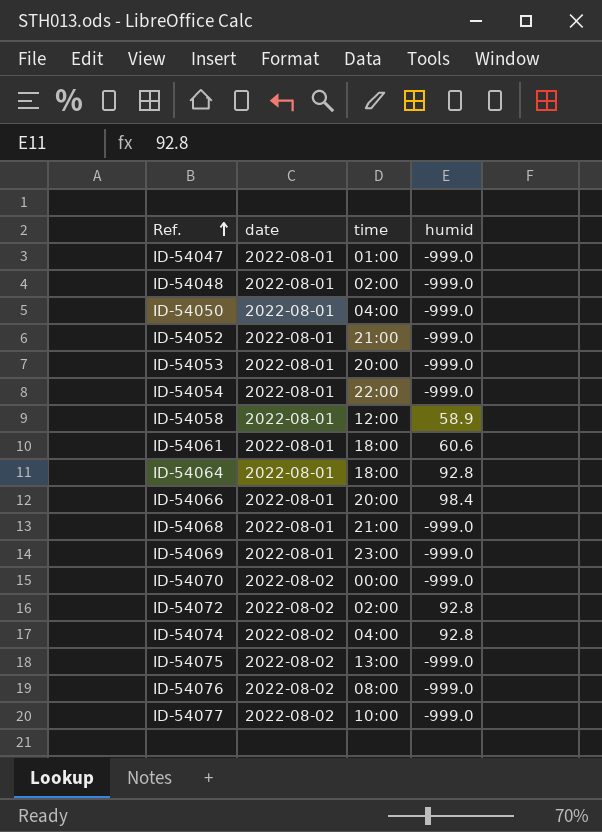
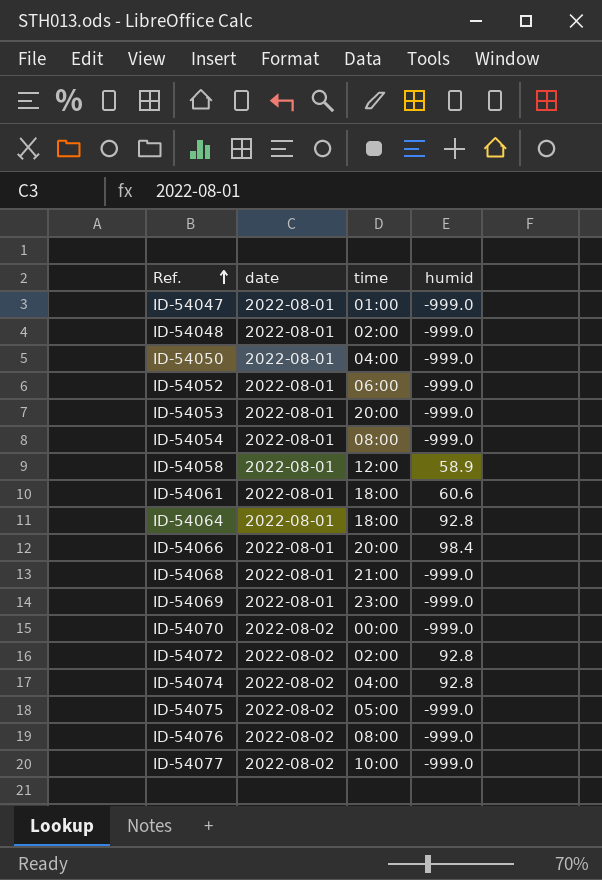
ID-54052 | time: 21:00 -> 06:00
ID-54054 | time: 22:00 -> 08:00
ID-54075 | time: 13:00 -> 05:00

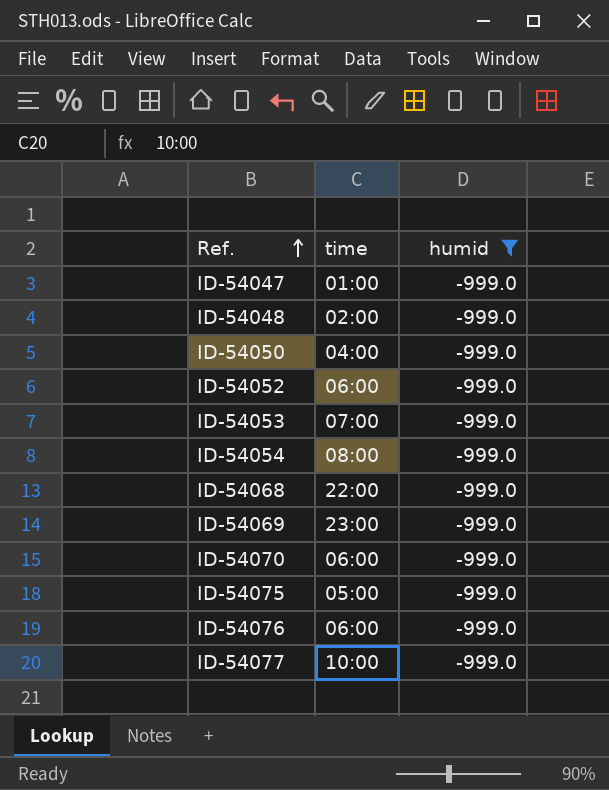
filter: none -> humid = -999.0
column date | position: 2 -> none
ID-54053 | time: 20:00 -> 07:00
ID-54068 | time: 21:00 -> 22:00
ID-54070 | time: 00:00 -> 06:00
ID-54076 | time: 08:00 -> 06:00

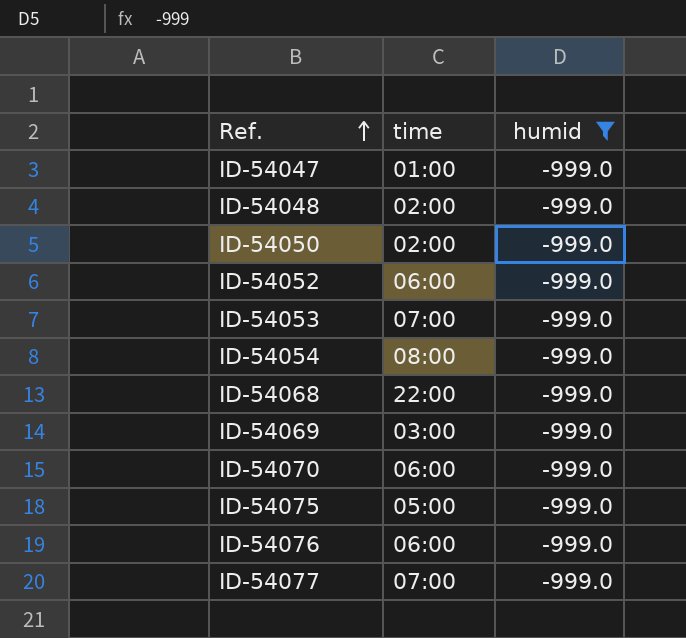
ID-54050 | time: 04:00 -> 02:00
ID-54069 | time: 23:00 -> 03:00
ID-54077 | time: 10:00 -> 07:00

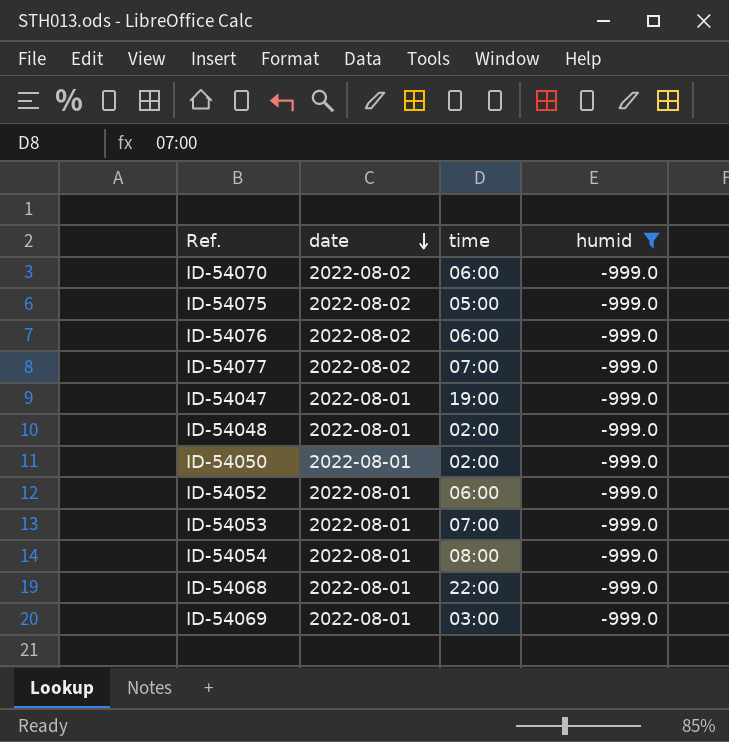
row order: Ref. ascending -> date descending
column date | position: none -> 2
ID-54047 | time: 01:00 -> 19:00

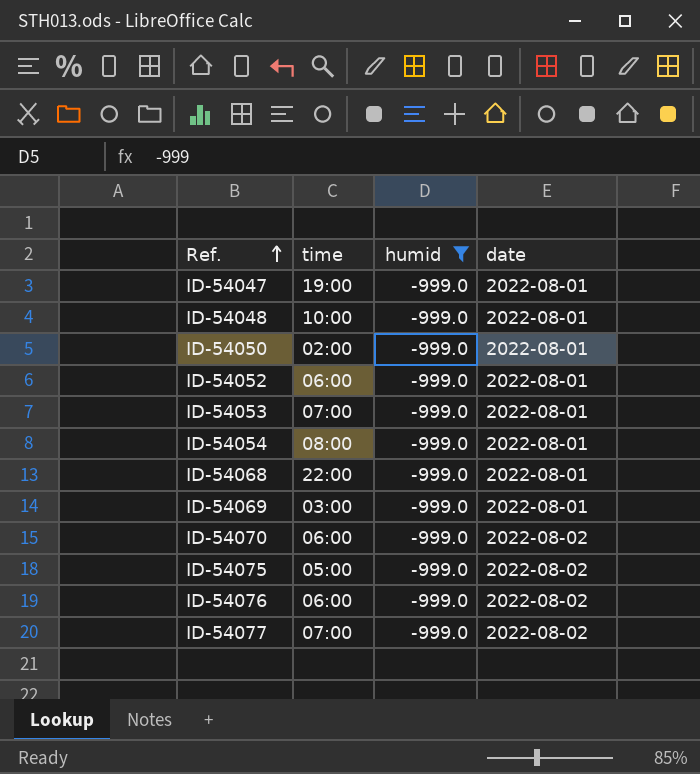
row order: date descending -> Ref. ascending
column date | position: 2 -> 4
ID-54048 | time: 02:00 -> 10:00

